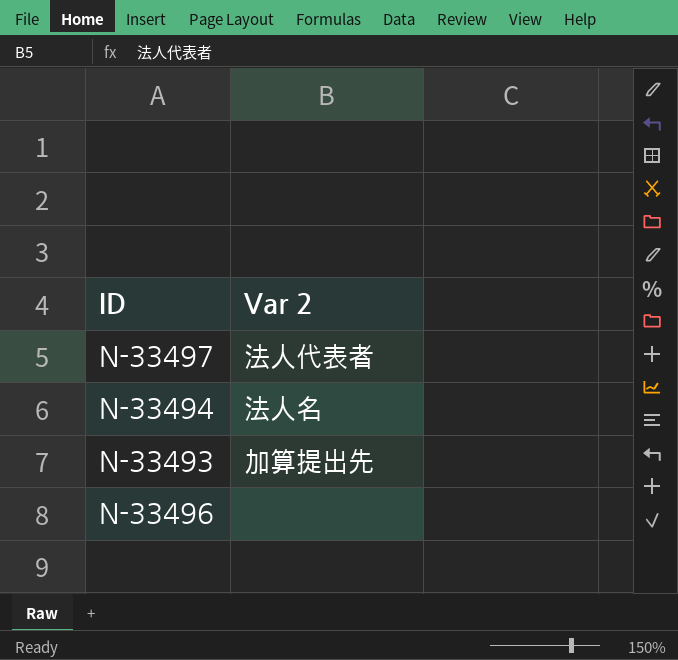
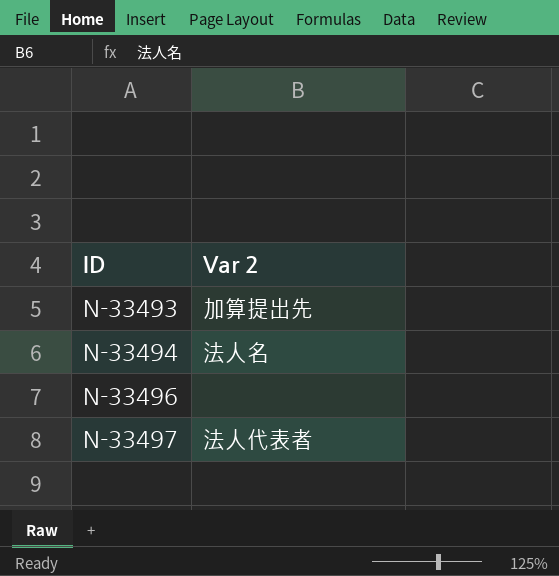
row order: none -> ID ascending

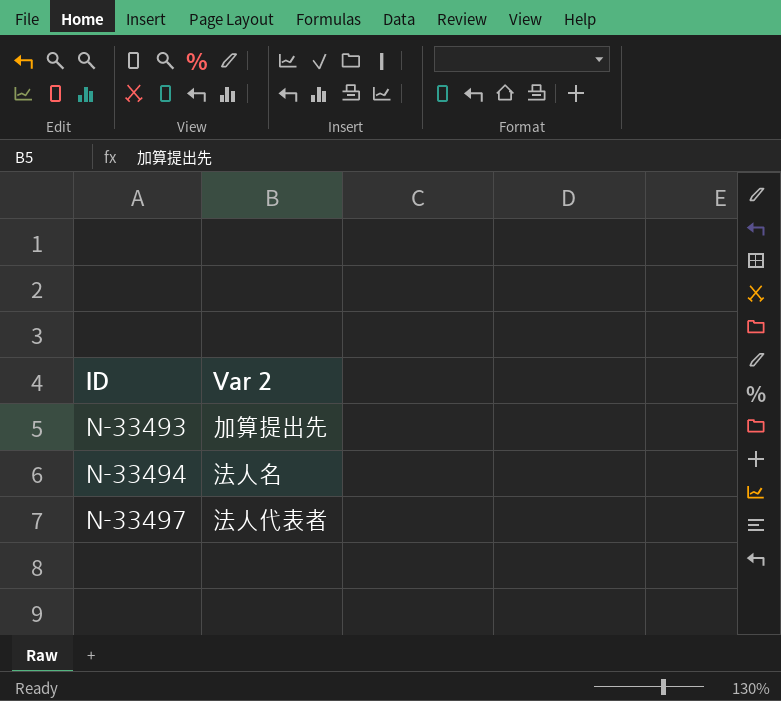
row N-33496: none -> none

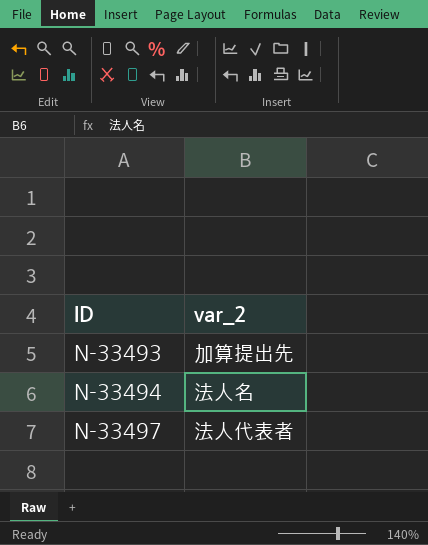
column name: Var 2 -> var_2

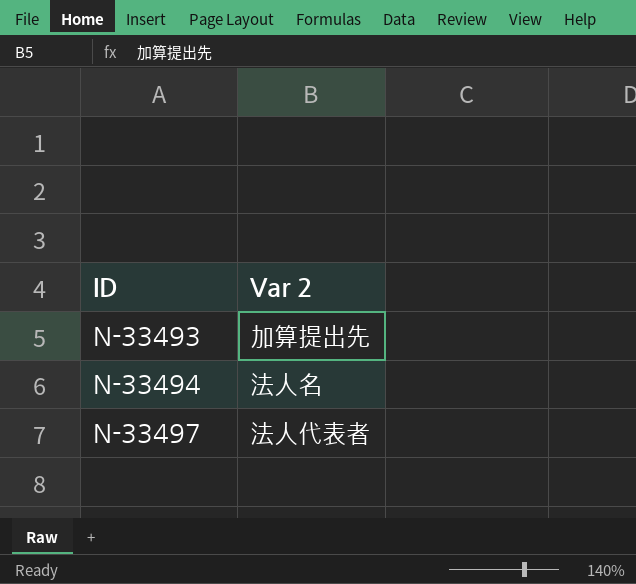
column name: var_2 -> Var 2

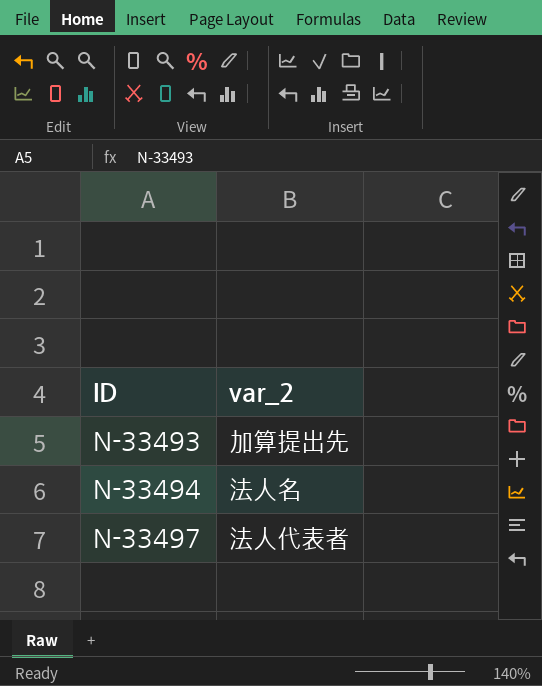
column name: Var 2 -> var_2

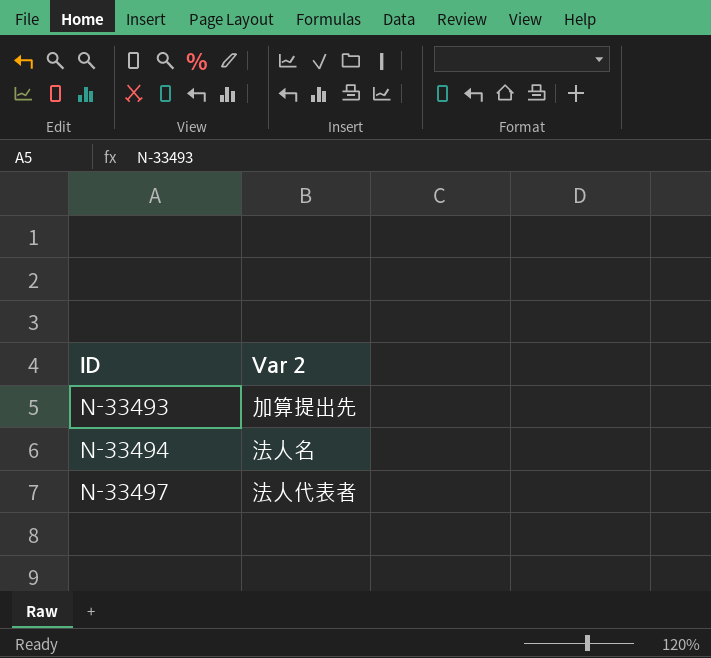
column name: var_2 -> Var 2

